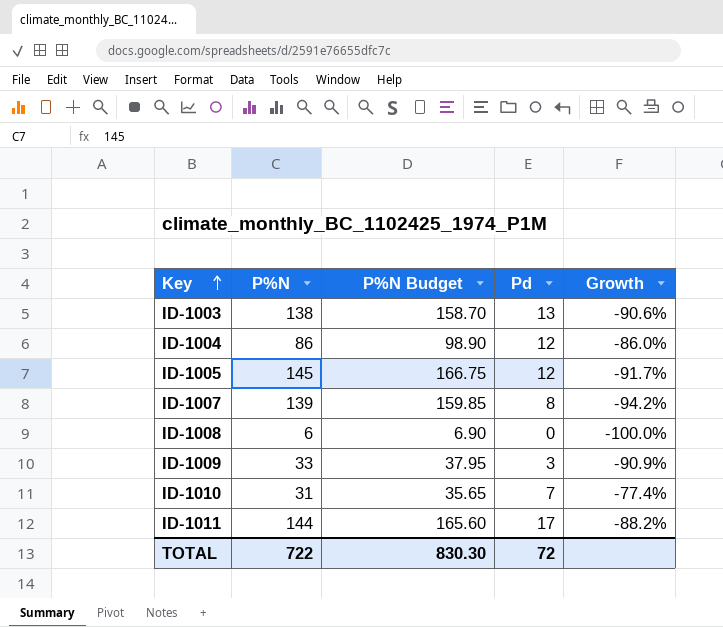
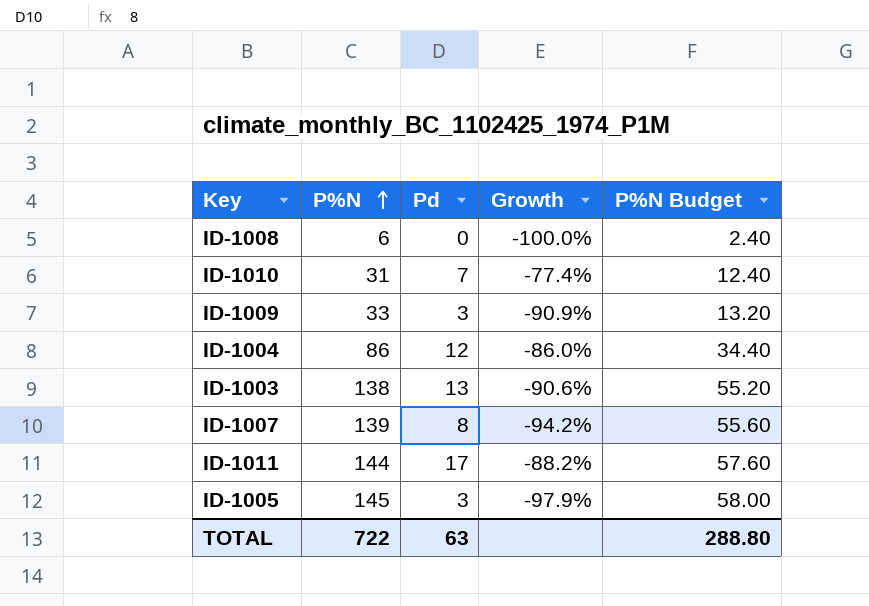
row order: Key ascending -> P%N ascending
column P%N Budget | formula: [P%N] * 1.15 -> [P%N] * 0.4
column P%N Budget | position: 3 -> 5
ID-1005 | Pd: 12 -> 3
ID-1005 | Growth: -91.7% -> -97.9%
TOTAL | Pd: 72 -> 63
TOTAL | P%N Budget: 830.30 -> 288.80

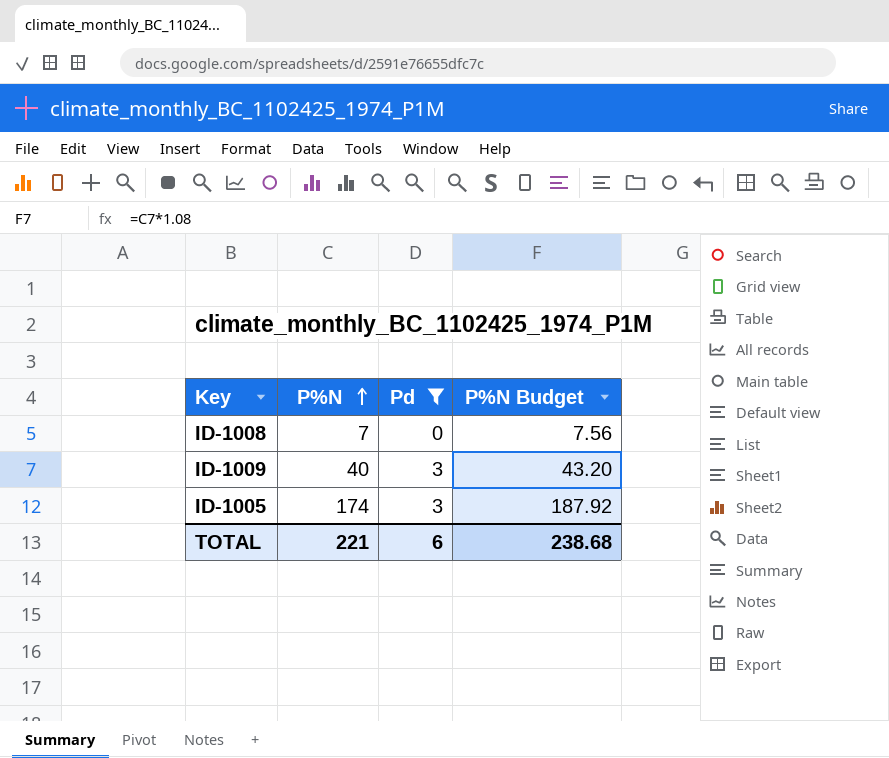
filter: none -> Pd <= 3
column Growth | formula: ([Pd] - [P%N]) / [P%N] -> none
column P%N Budget | formula: [P%N] * 0.4 -> [P%N] * 1.08
ID-1008 | P%N: 6 -> 7
ID-1009 | P%N: 33 -> 40
ID-1005 | P%N: 145 -> 174
TOTAL | P%N: 722 -> 221
TOTAL | Pd: 63 -> 6
TOTAL | P%N Budget: 288.80 -> 238.68

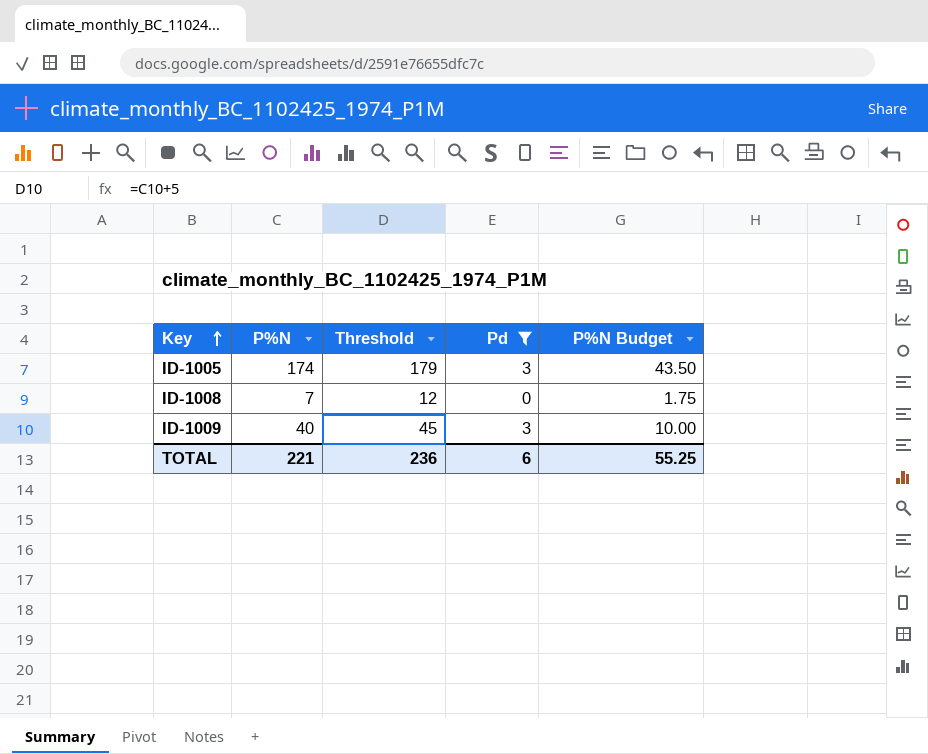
row order: P%N ascending -> Key ascending
column Threshold | formula: none -> [P%N] + 5
column P%N Budget | formula: [P%N] * 1.08 -> [P%N] * 0.25
TOTAL | P%N Budget: 238.68 -> 55.25

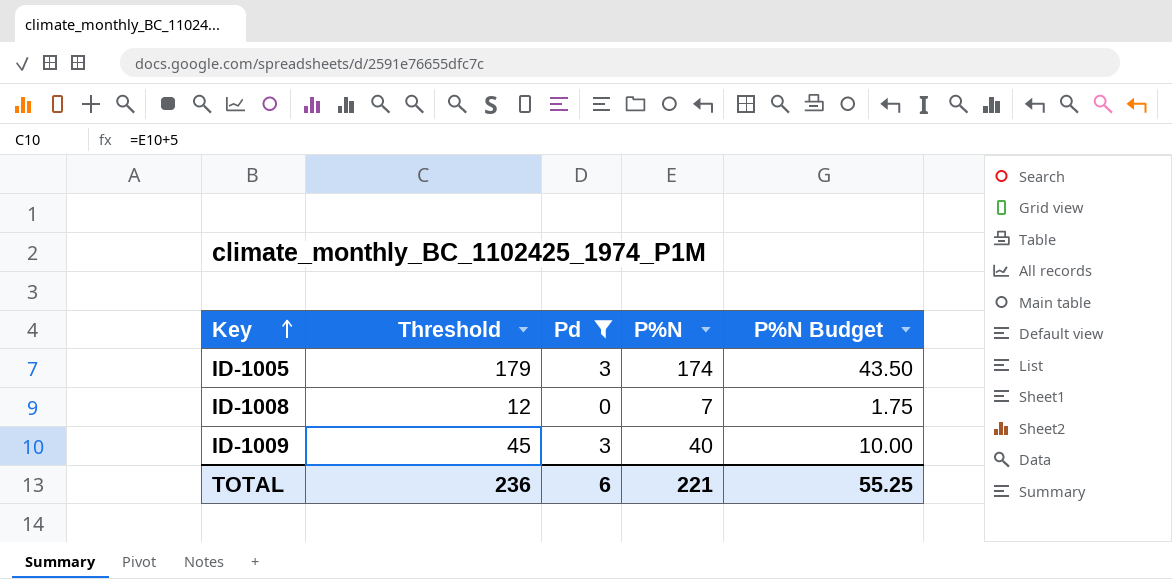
column P%N | position: 2 -> 4

